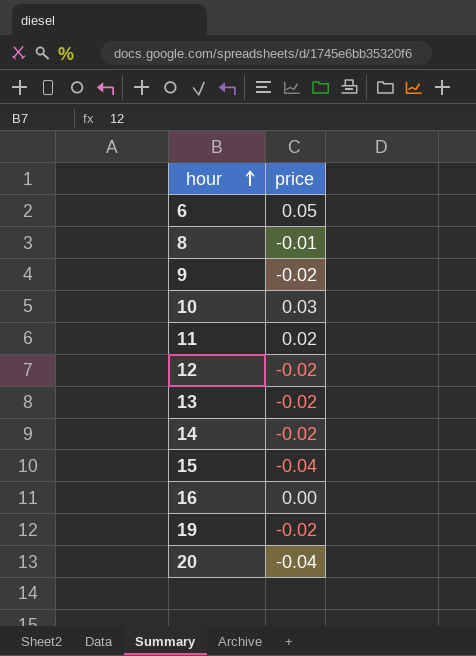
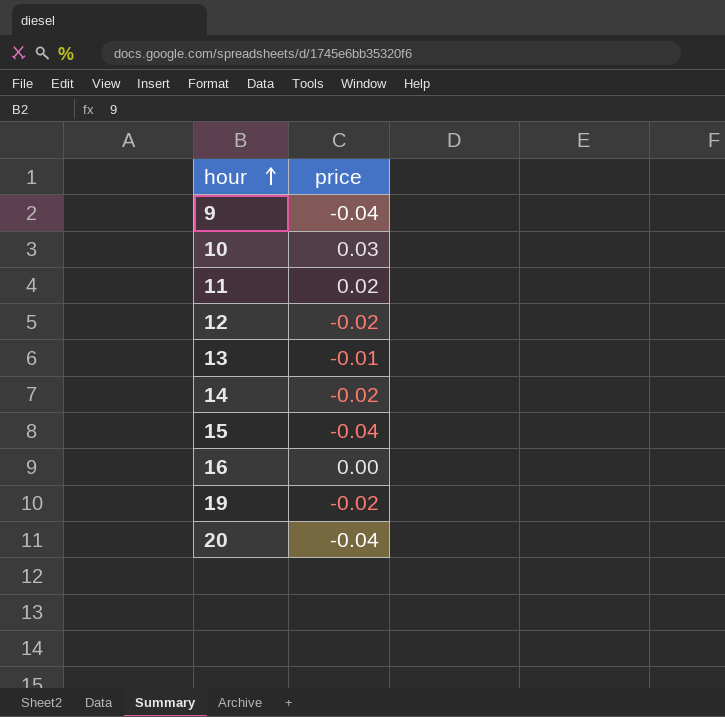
row 6: 0.05 -> none
row 8: -0.01 -> none
9 | price: -0.02 -> -0.04
13 | price: -0.02 -> -0.01

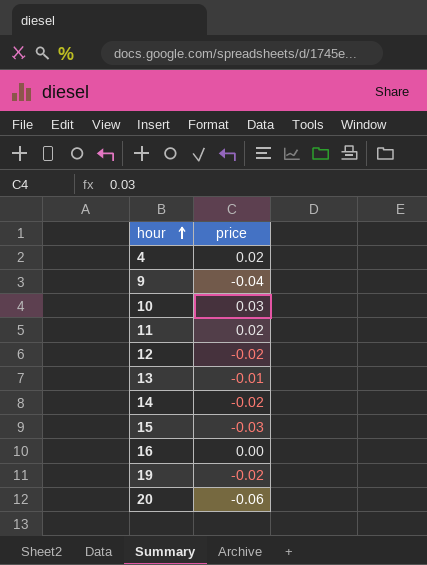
row 4: none -> 0.02
15 | price: -0.04 -> -0.03
20 | price: -0.04 -> -0.06

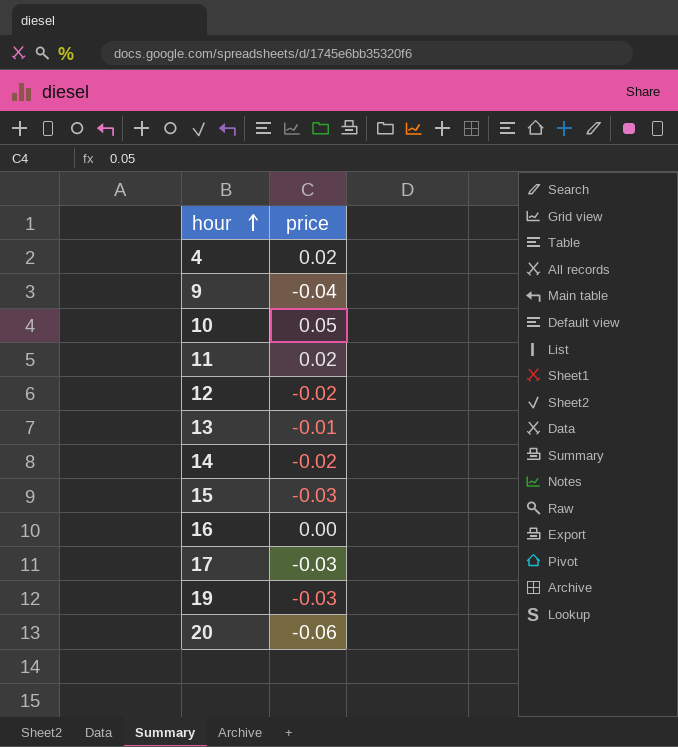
10 | price: 0.03 -> 0.05
row 17: none -> -0.03
19 | price: -0.02 -> -0.03

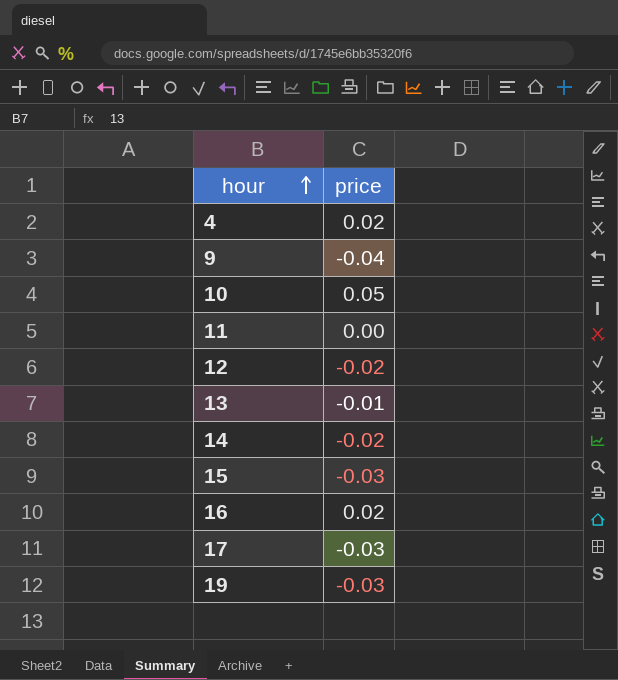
row 20: -0.06 -> none
11 | price: 0.02 -> 0.00
16 | price: 0.00 -> 0.02

